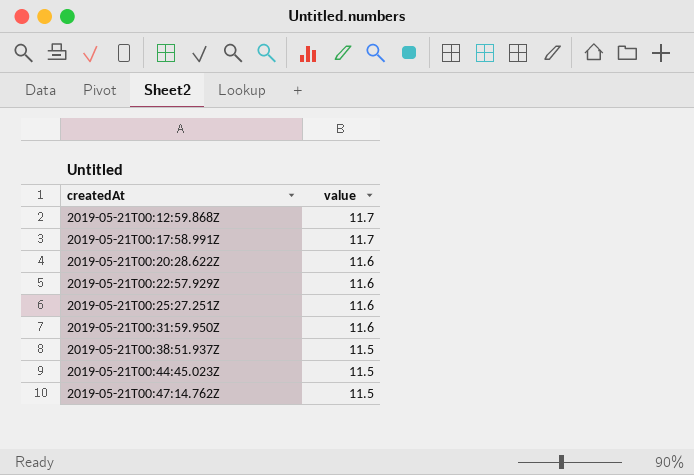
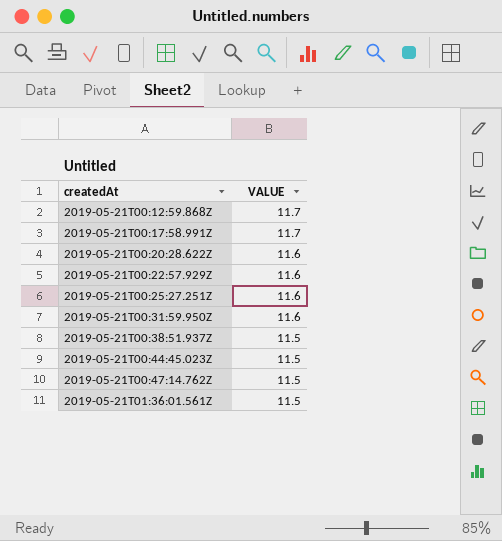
column name: value -> VALUE
row 2019-05-21T01:36:01.561Z: none -> 11.5

